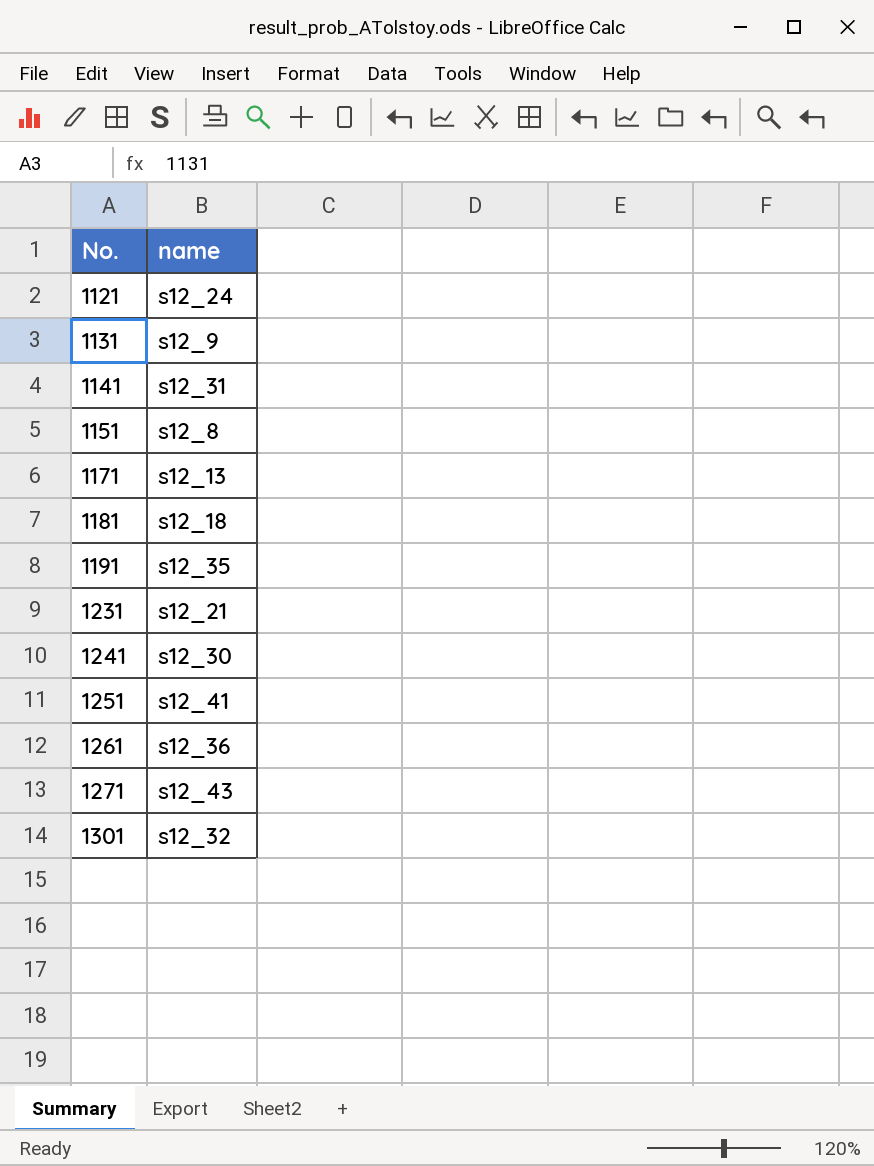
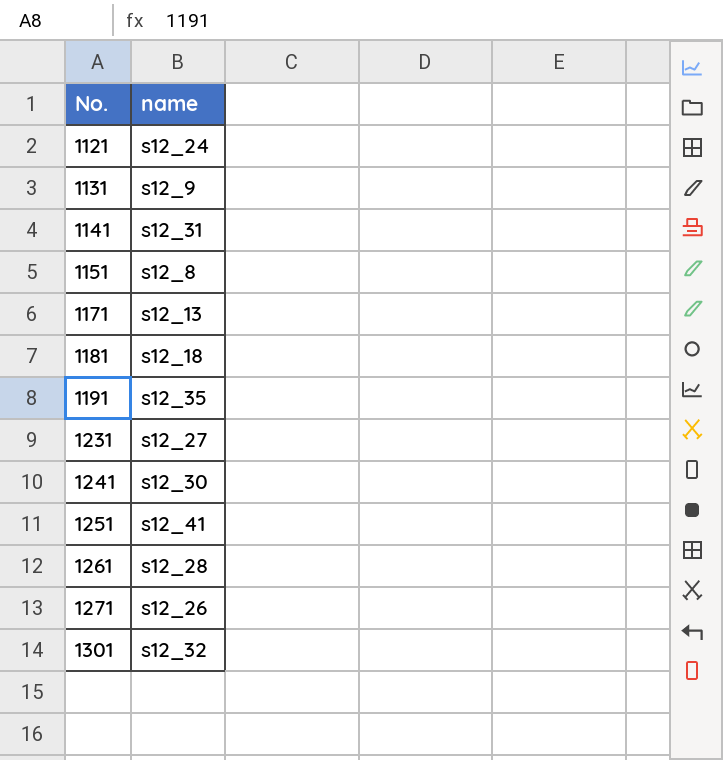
1231 | name: s12_21 -> s12_27
1261 | name: s12_36 -> s12_28
1271 | name: s12_43 -> s12_26

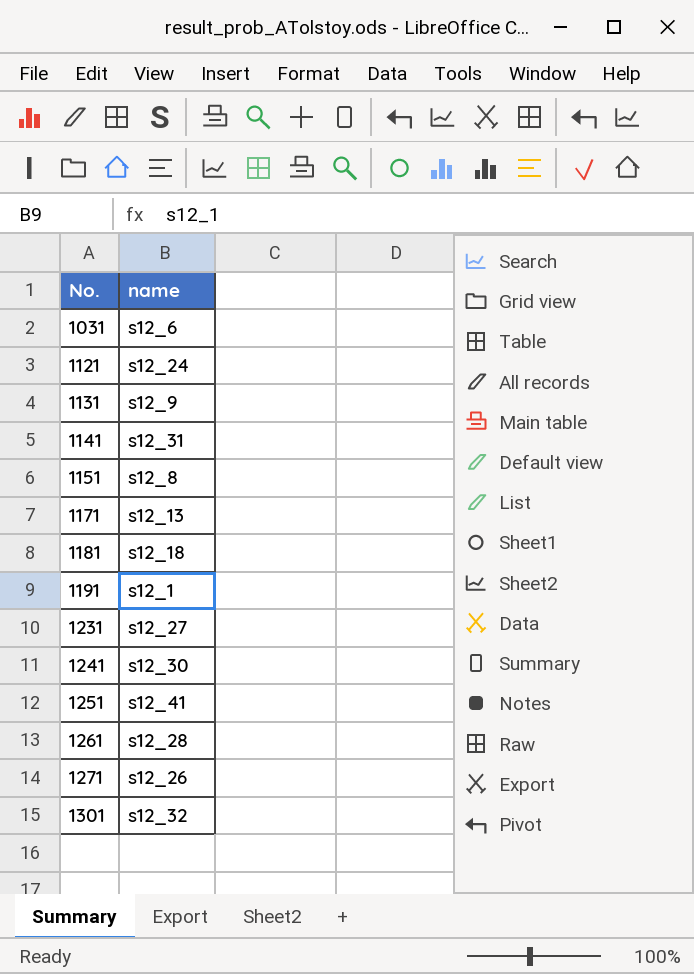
row 1031: none -> s12_6
1191 | name: s12_35 -> s12_1

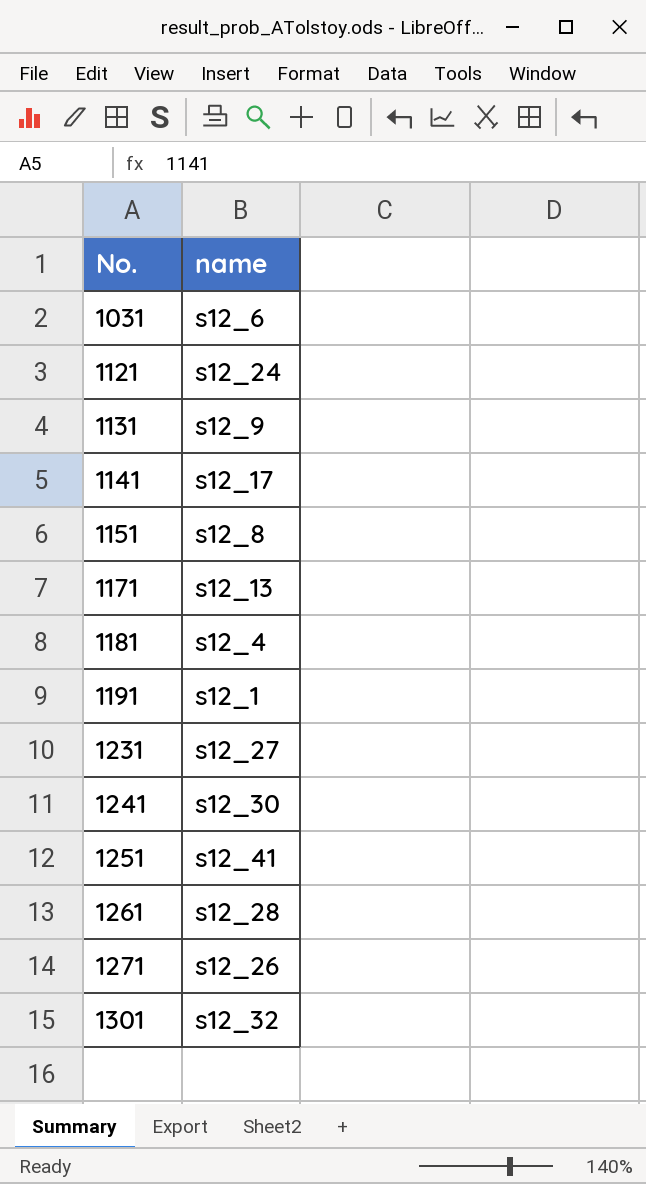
1141 | name: s12_31 -> s12_17
1181 | name: s12_18 -> s12_4

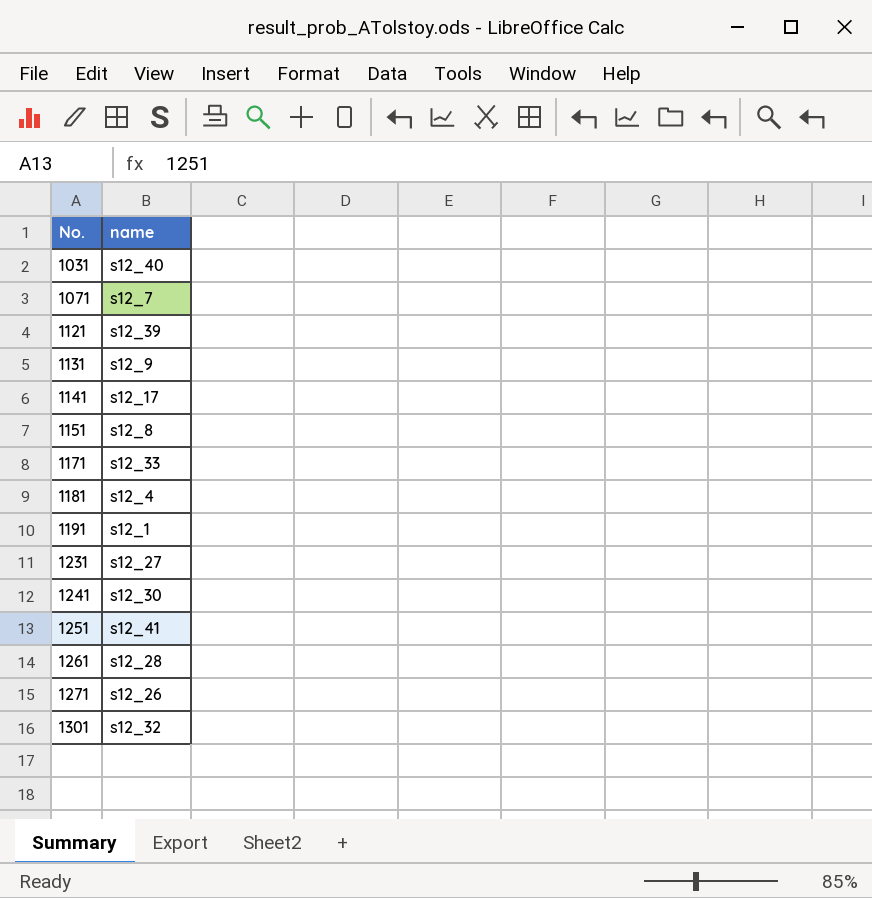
1031 | name: s12_6 -> s12_40
row 1071: none -> s12_7
1121 | name: s12_24 -> s12_39
1171 | name: s12_13 -> s12_33

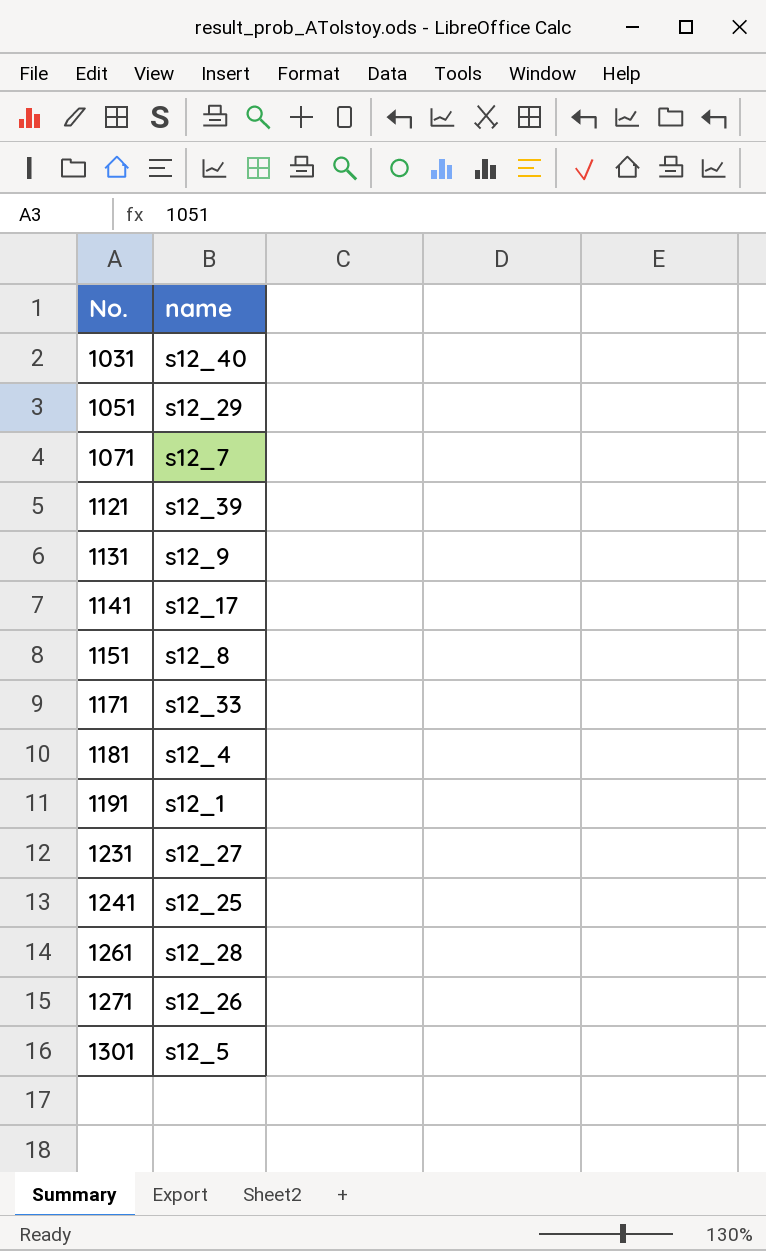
row 1251: s12_41 -> none
row 1051: none -> s12_29
1241 | name: s12_30 -> s12_25
1301 | name: s12_32 -> s12_5

